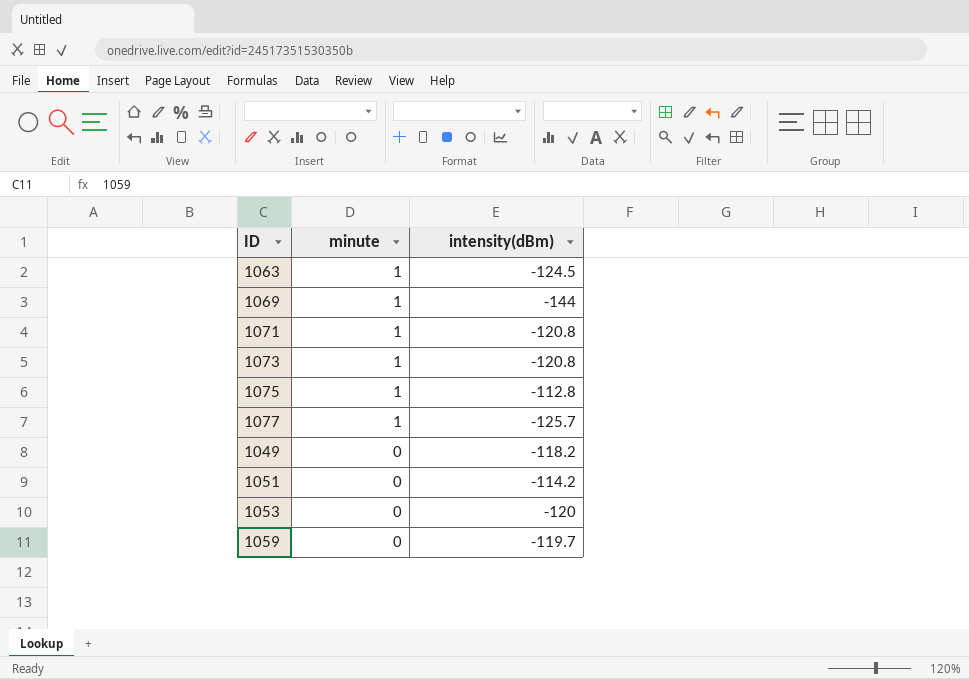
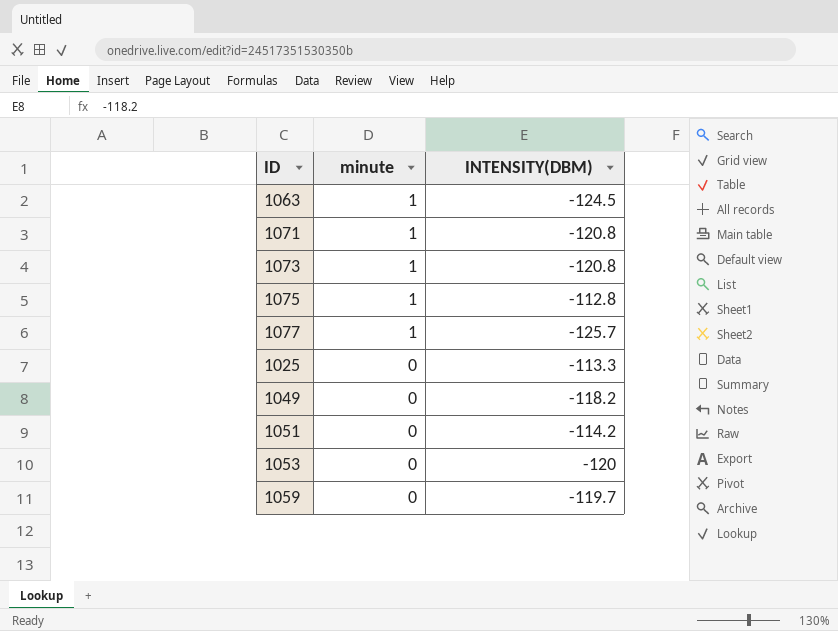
column name: intensity(dBm) -> INTENSITY(DBM)
row 1069: 1 | -144 -> none
row 1025: none -> 0 | -113.3

